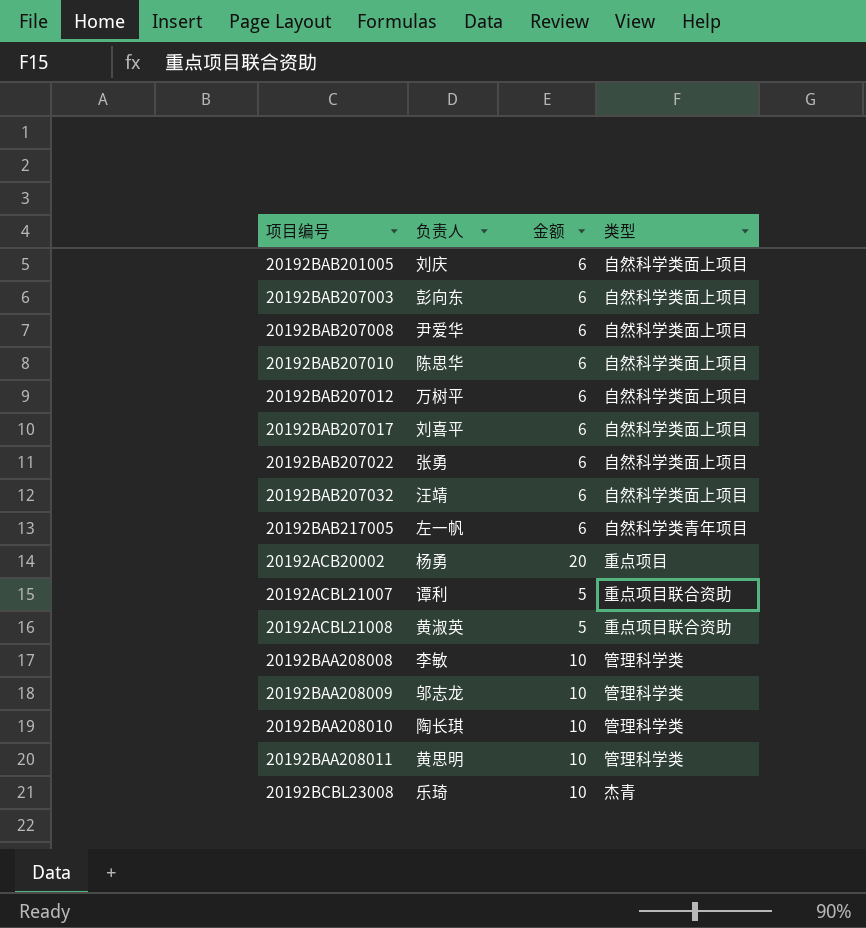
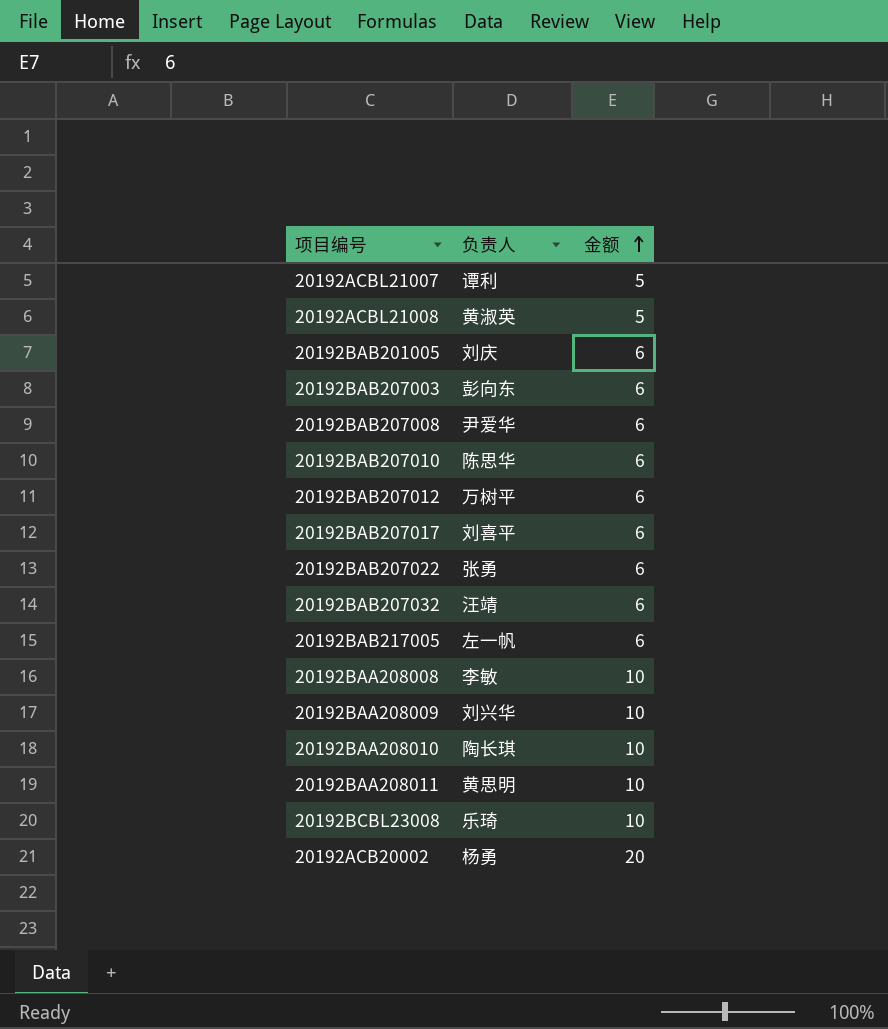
row order: none -> 金额 ascending
column 类型 | position: 4 -> none
20192BAA208009 | 负责人: 邬志龙 -> 刘兴华

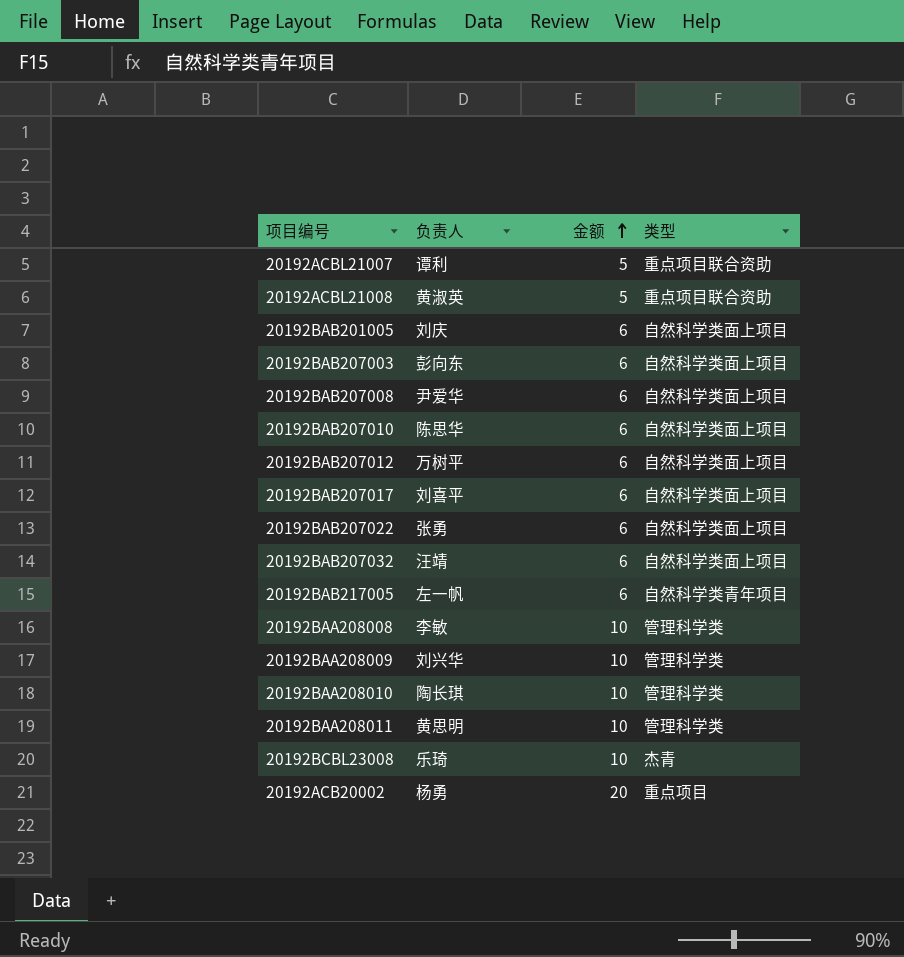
column 类型 | position: none -> 4

